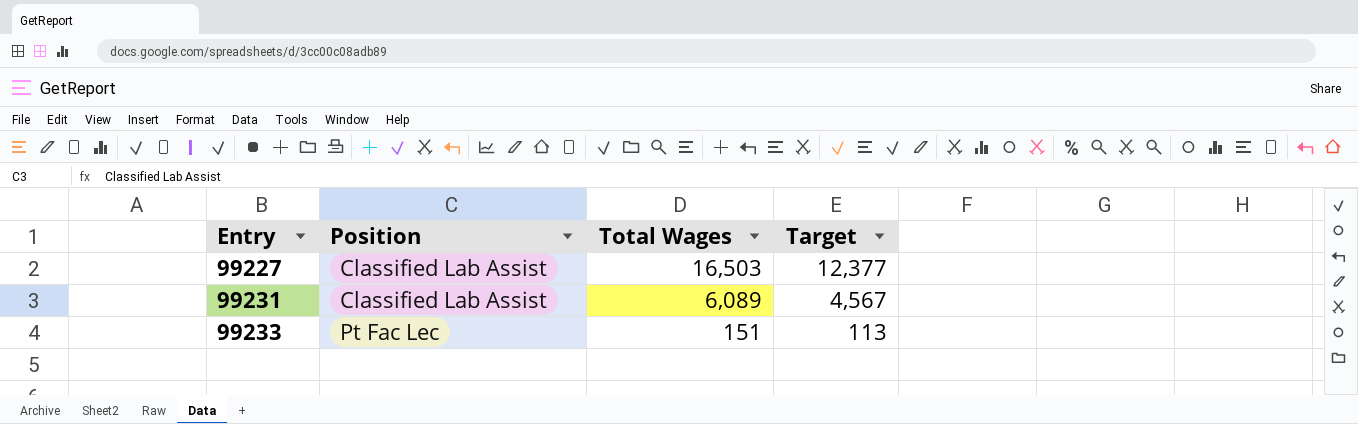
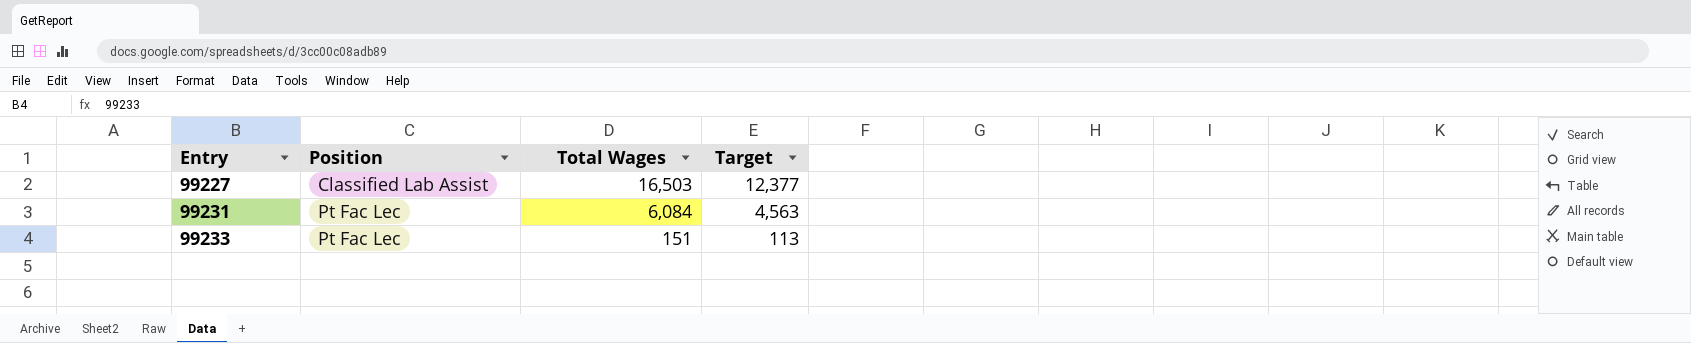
99231 | Position: Classified Lab Assist -> Pt Fac Lec
99231 | Total Wages: 6,089 -> 6,084
99231 | Target: 4,567 -> 4,563

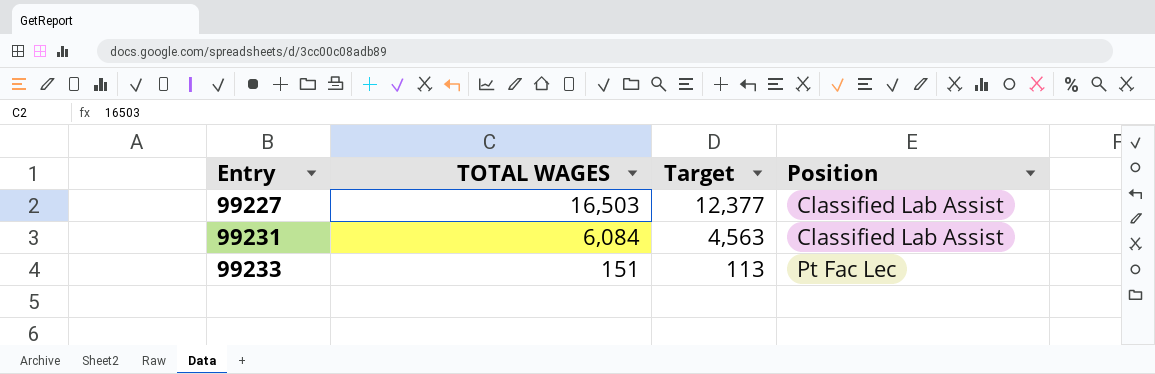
column name: Total Wages -> TOTAL WAGES
column Position | position: 2 -> 4
99231 | Position: Pt Fac Lec -> Classified Lab Assist

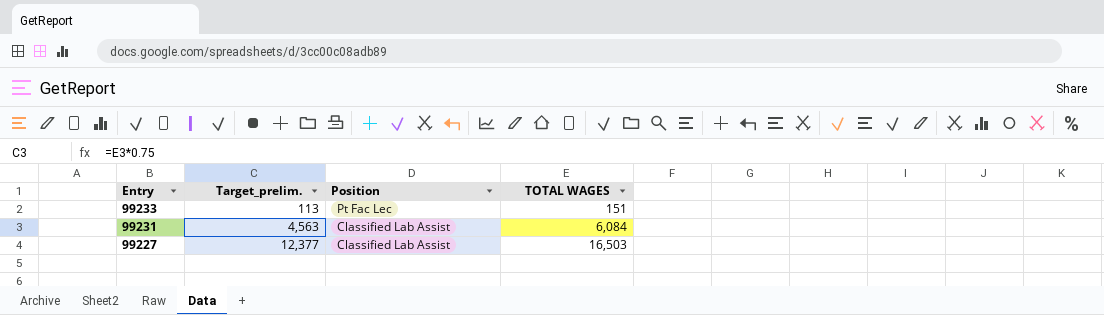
row order: Entry ascending -> Entry descending
column name: Target -> Target_prelim.
column TOTAL WAGES | position: 2 -> 4

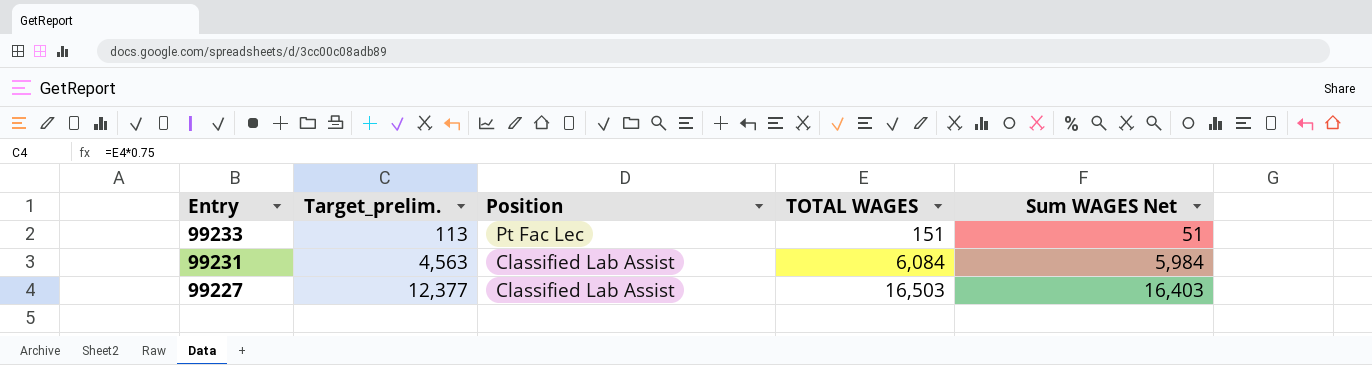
column Sum WAGES Net | formula: none -> [TOTAL WAGES] - 100

